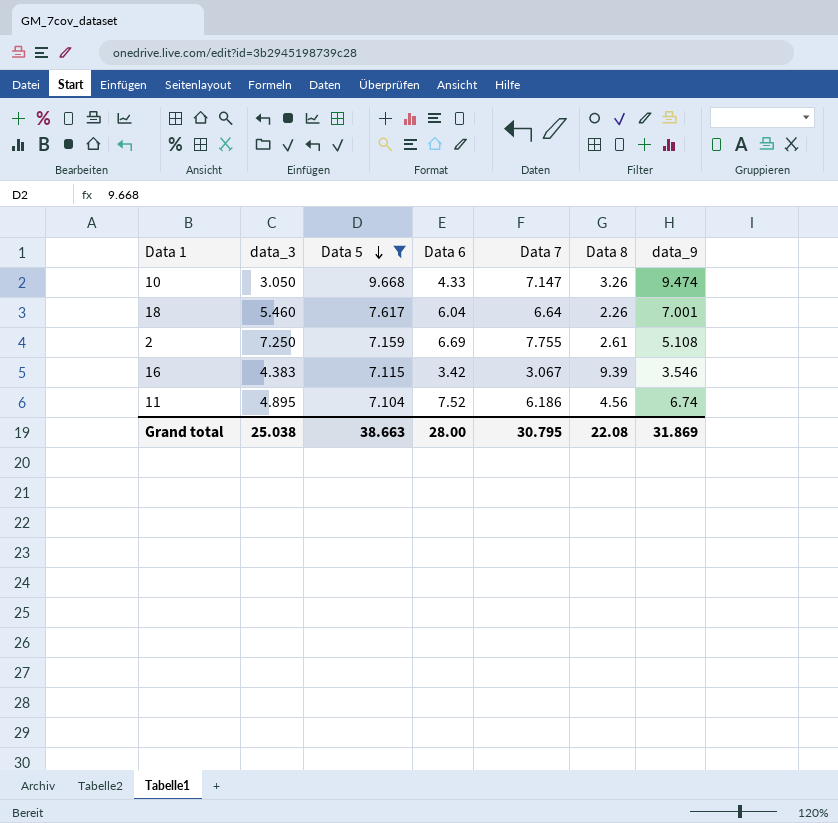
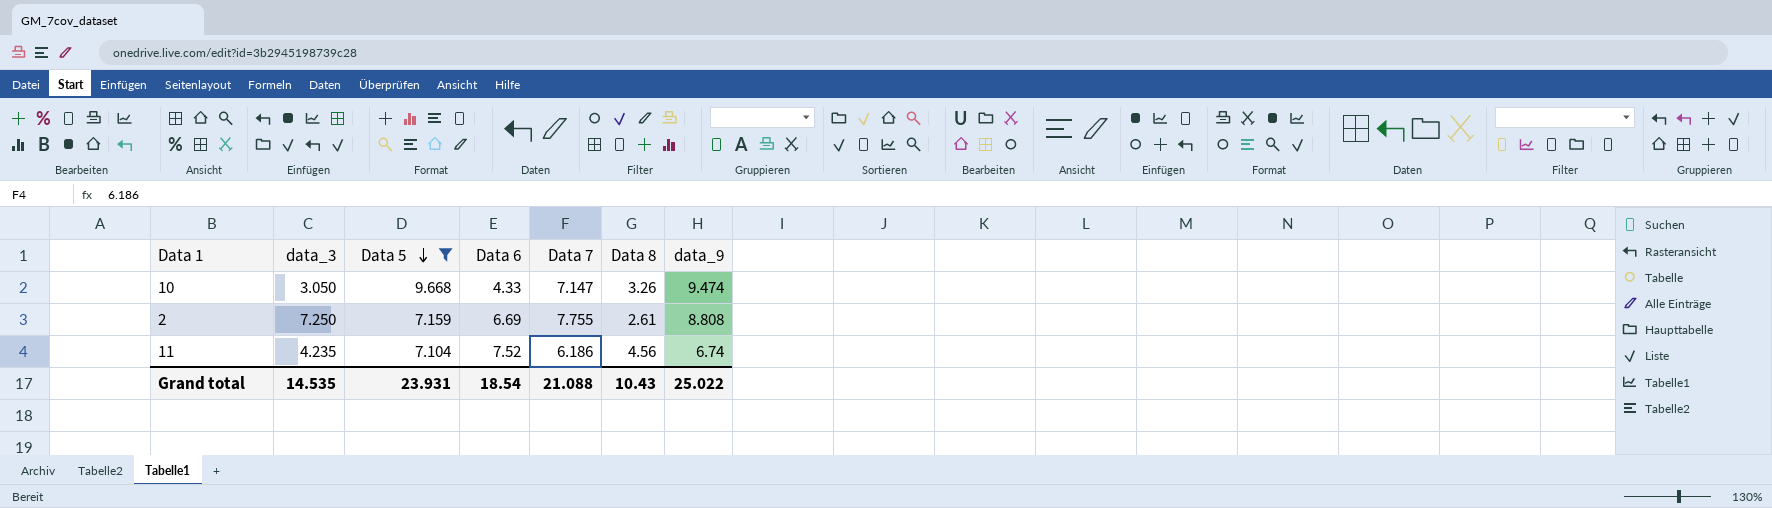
row 18: 5.460 | 7.617 | 6.04 | 6.64 | 2.26 | 7.001 -> none
row 16: 4.383 | 7.115 | 3.42 | 3.067 | 9.39 | 3.546 -> none
2 | data_9: 5.108 -> 8.808
11 | data_3: 4.895 -> 4.235
Grand total | data_3: 25.038 -> 14.535
Grand total | Data 5: 38.663 -> 23.931
Grand total | Data 6: 28.00 -> 18.54
Grand total | Data 7: 30.795 -> 21.088
Grand total | Data 8: 22.08 -> 10.43
Grand total | data_9: 31.869 -> 25.022

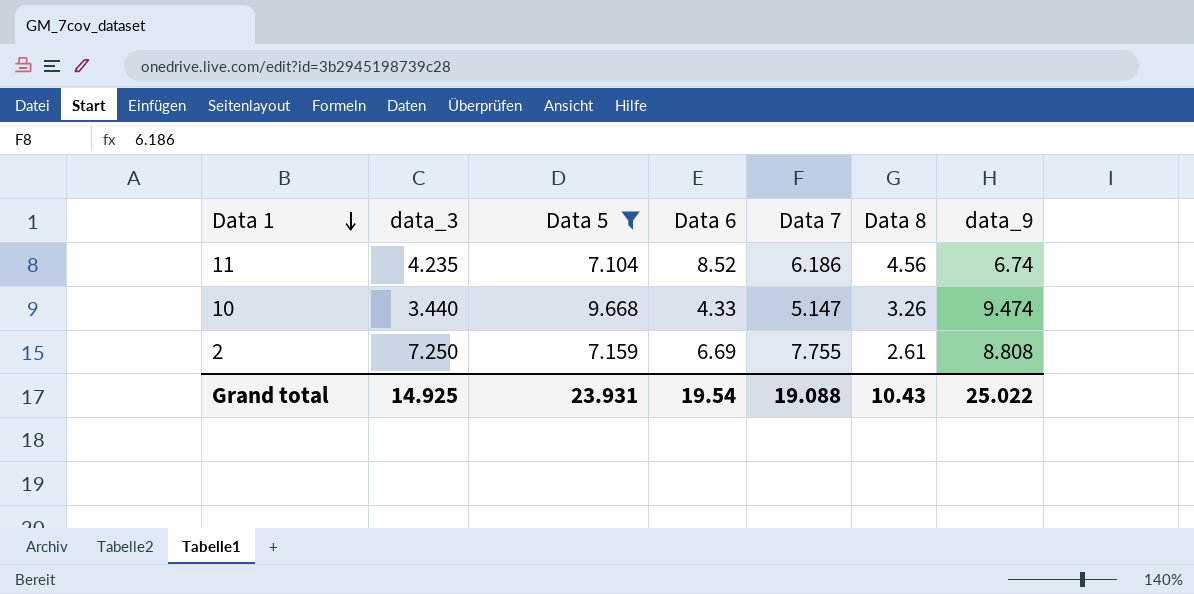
row order: Data 5 descending -> Data 1 descending
11 | Data 6: 7.52 -> 8.52
10 | data_3: 3.050 -> 3.440
10 | Data 7: 7.147 -> 5.147
Grand total | data_3: 14.535 -> 14.925
Grand total | Data 6: 18.54 -> 19.54
Grand total | Data 7: 21.088 -> 19.088

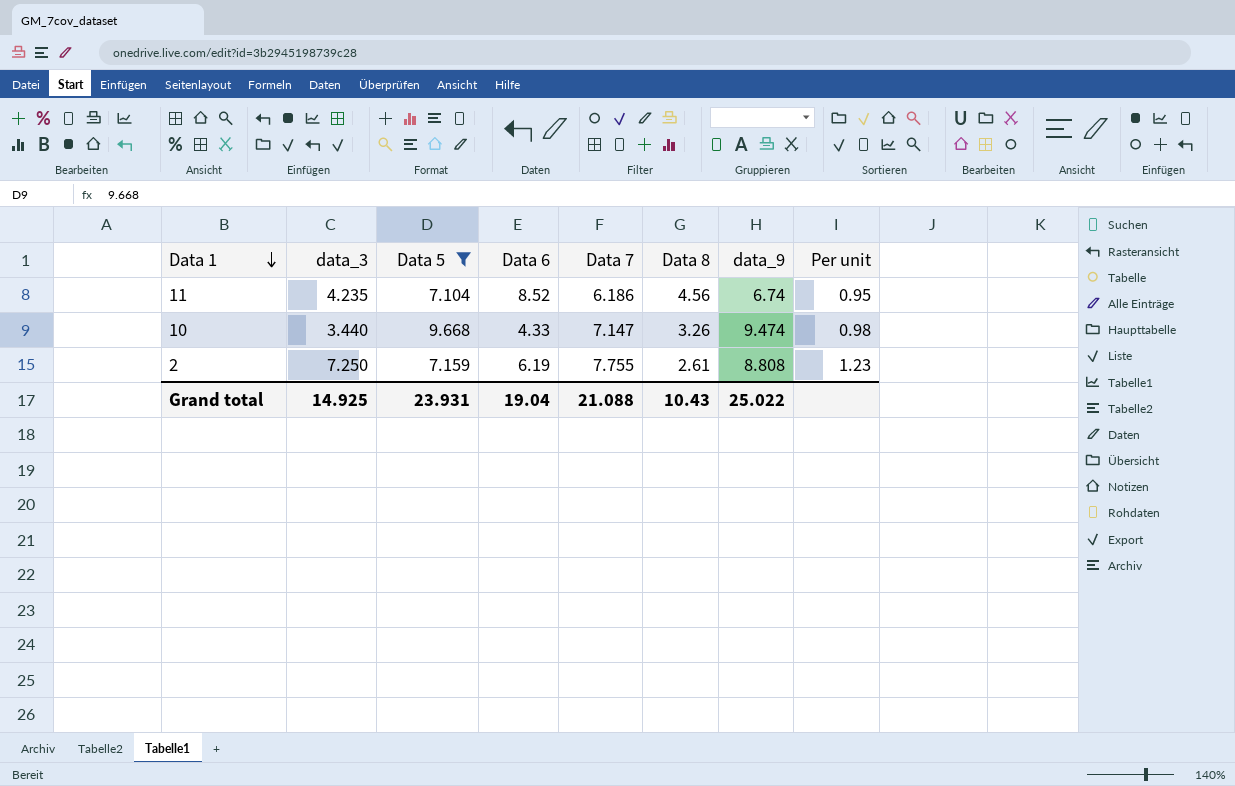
column Per unit | formula: none -> [data_9] / [Data 5]
10 | Data 7: 5.147 -> 7.147
2 | Data 6: 6.69 -> 6.19
Grand total | Data 6: 19.54 -> 19.04
Grand total | Data 7: 19.088 -> 21.088

